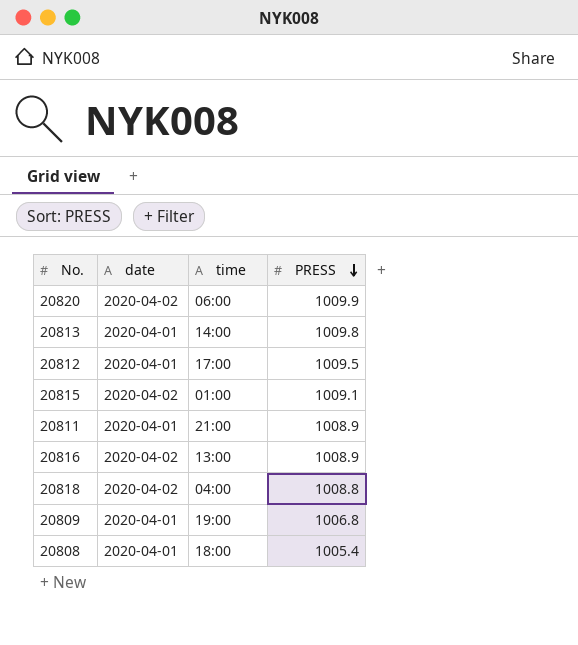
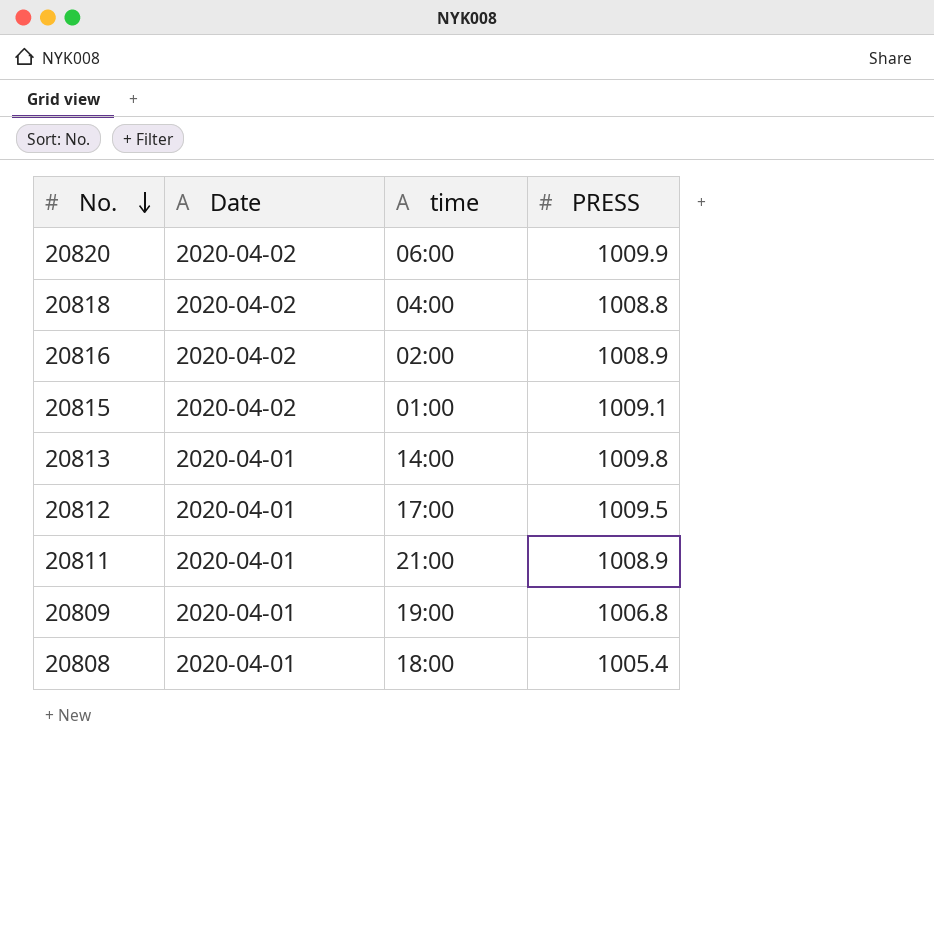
row order: PRESS descending -> No. descending
column name: date -> Date
20816 | time: 13:00 -> 02:00

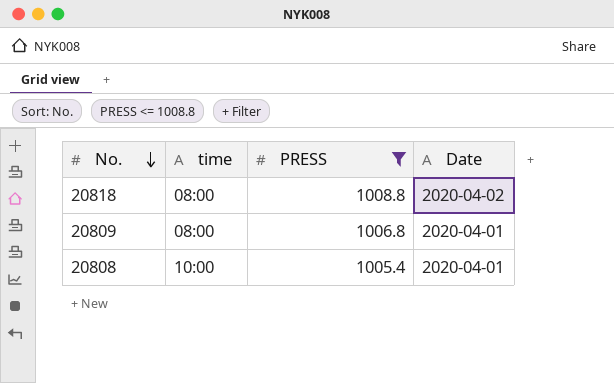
filter: none -> PRESS <= 1008.8
column Date | position: 2 -> 4
20818 | time: 04:00 -> 08:00
20809 | time: 19:00 -> 08:00
20808 | time: 18:00 -> 10:00

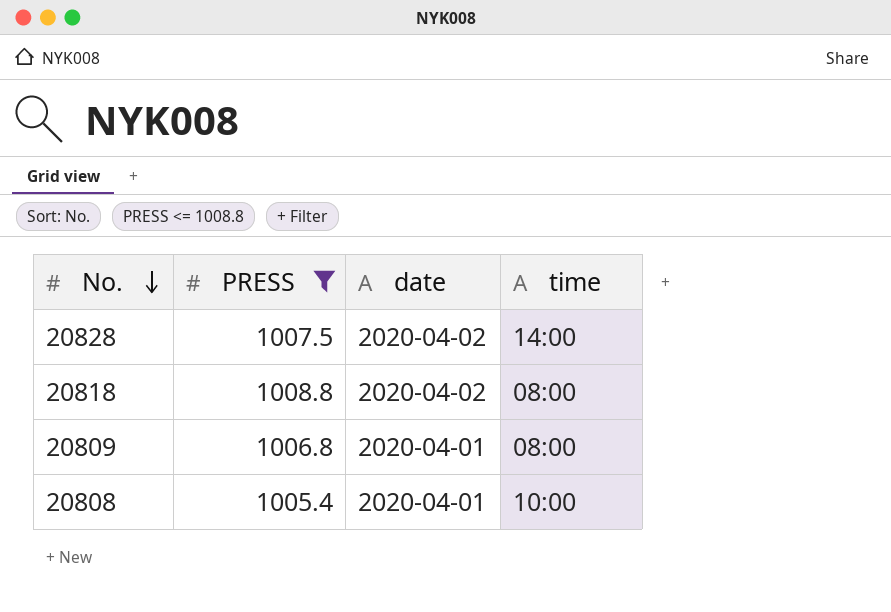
column name: Date -> date
column time | position: 2 -> 4
row 20828: none -> 1007.5 | 2020-04-02 | 14:00

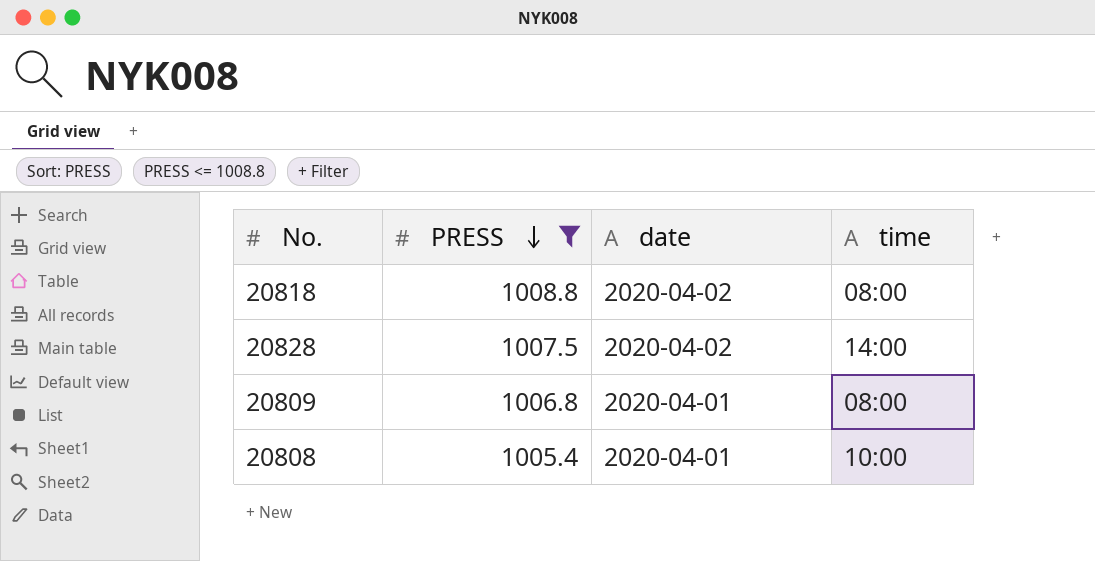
row order: No. descending -> PRESS descending

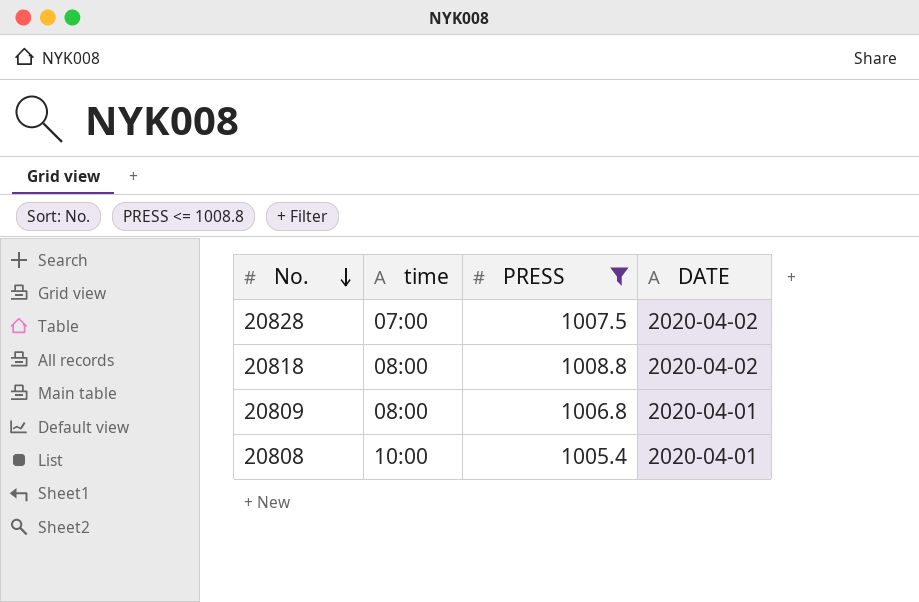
row order: PRESS descending -> No. descending
column time | position: 4 -> 2
column name: date -> DATE
20828 | time: 14:00 -> 07:00

